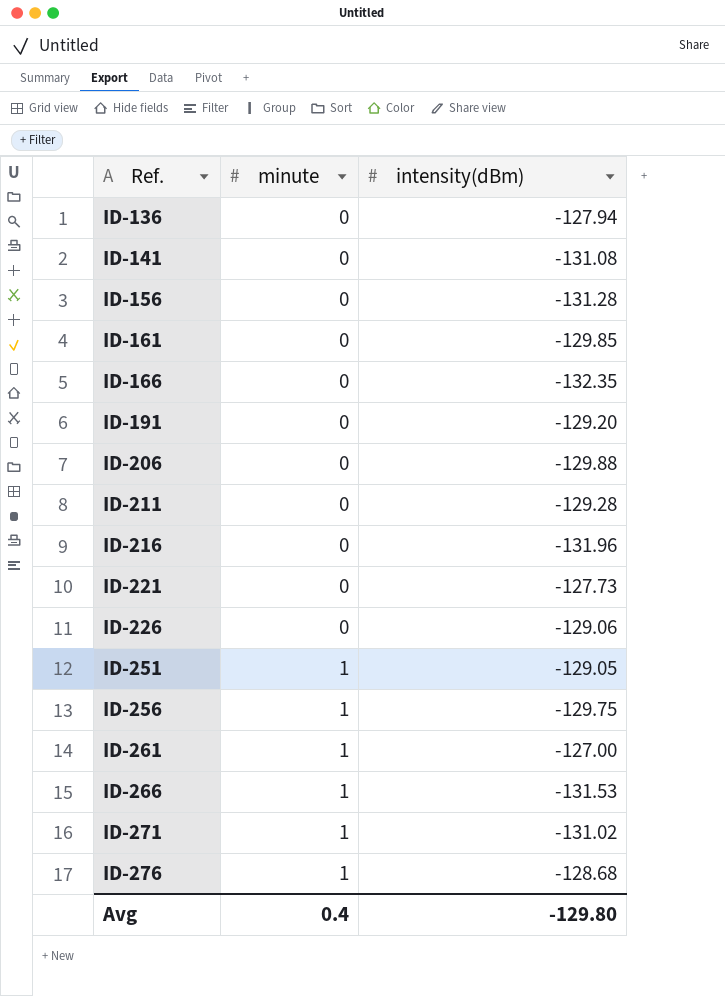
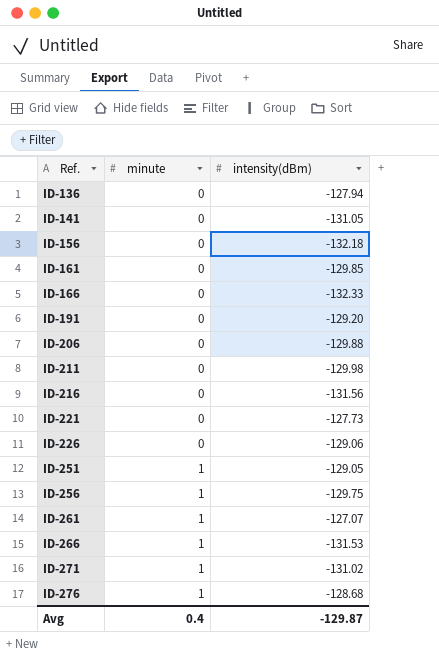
ID-141 | intensity(dBm): -131.08 -> -131.05
ID-156 | intensity(dBm): -131.28 -> -132.18
ID-166 | intensity(dBm): -132.35 -> -132.33
ID-211 | intensity(dBm): -129.28 -> -129.98
ID-216 | intensity(dBm): -131.96 -> -131.56
ID-261 | intensity(dBm): -127.00 -> -127.07
Avg | intensity(dBm): -129.80 -> -129.87

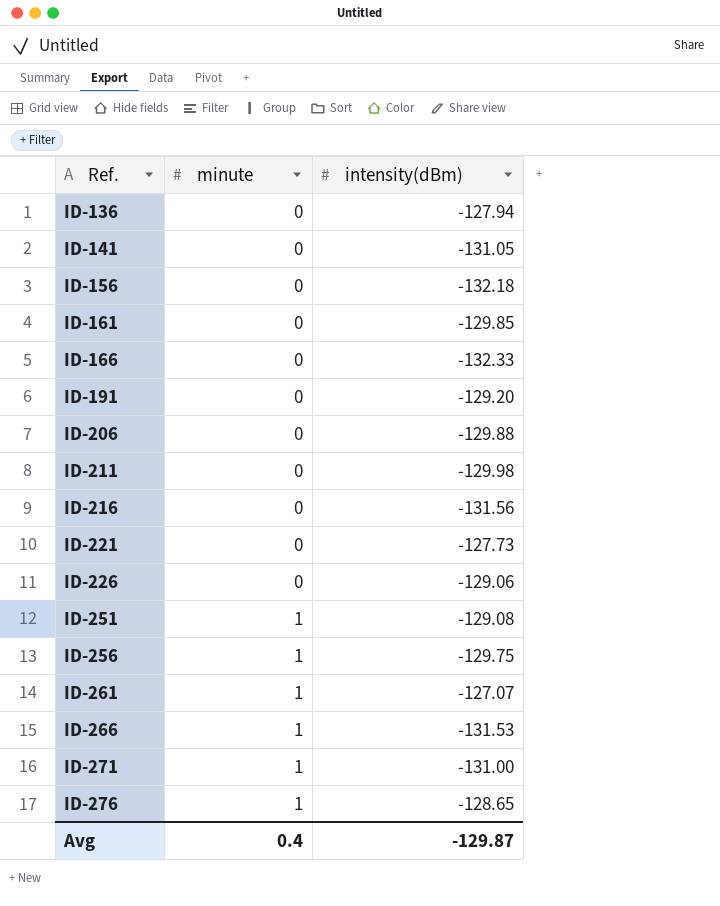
ID-251 | intensity(dBm): -129.05 -> -129.08
ID-271 | intensity(dBm): -131.02 -> -131.00
ID-276 | intensity(dBm): -128.68 -> -128.65

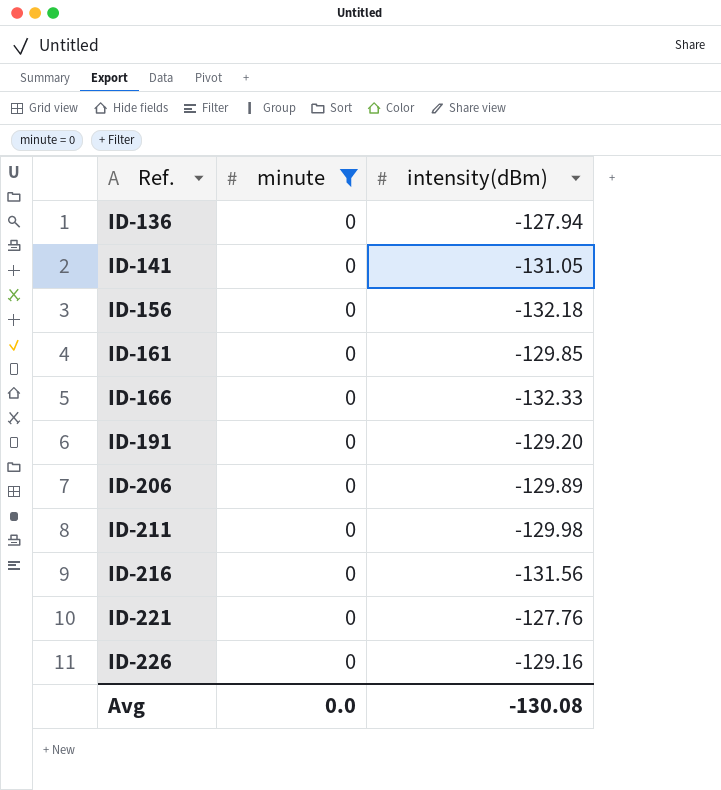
filter: none -> minute = 0
ID-206 | intensity(dBm): -129.88 -> -129.89
ID-221 | intensity(dBm): -127.73 -> -127.76
ID-226 | intensity(dBm): -129.06 -> -129.16
Avg | minute: 0.4 -> 0.0
Avg | intensity(dBm): -129.87 -> -130.08

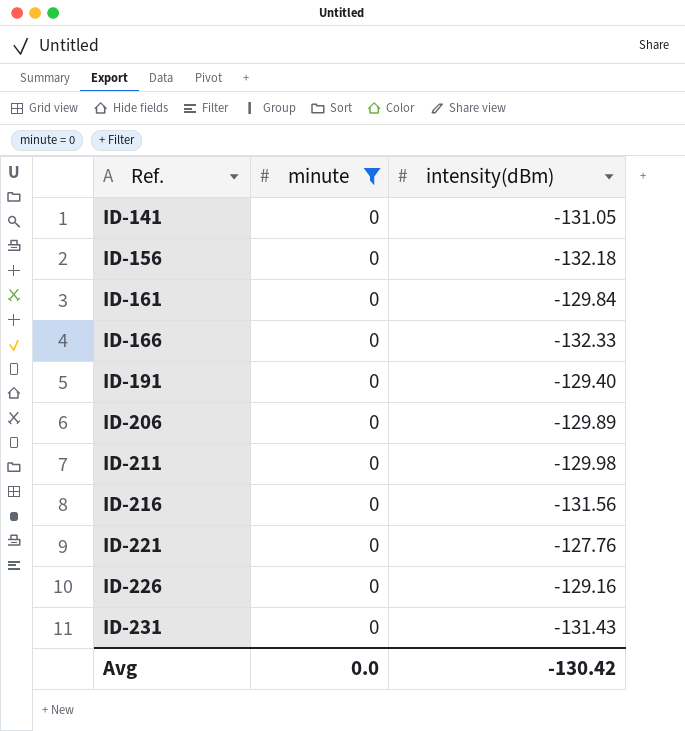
row ID-136: 0 | -127.94 -> none
ID-161 | intensity(dBm): -129.85 -> -129.84
ID-191 | intensity(dBm): -129.20 -> -129.40
row ID-231: none -> 0 | -131.43
Avg | intensity(dBm): -130.08 -> -130.42

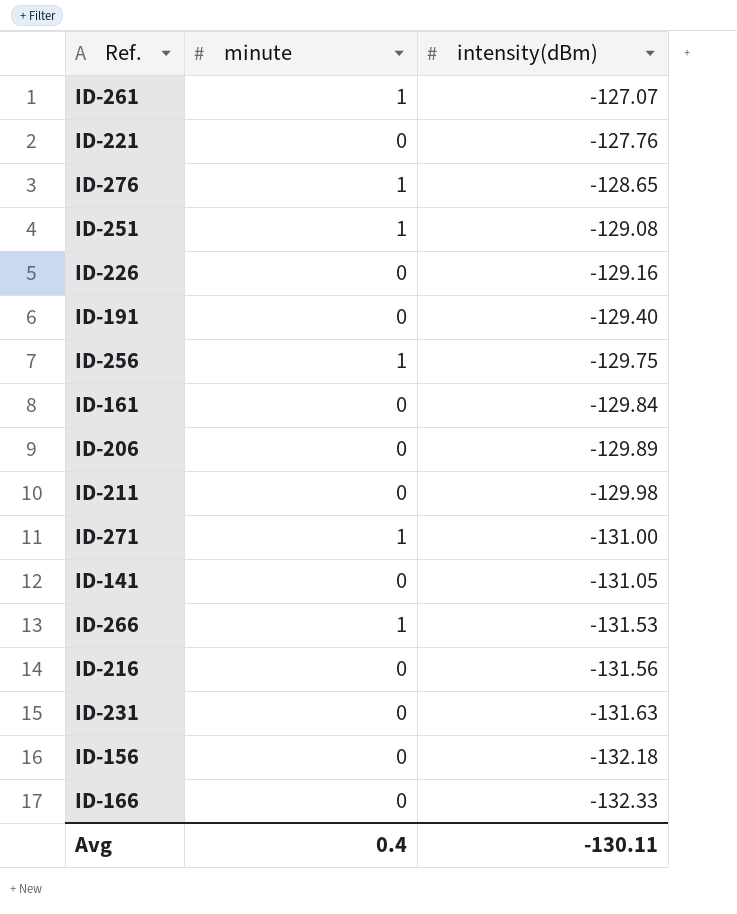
filter: minute = 0 -> none
row order: Ref. ascending -> intensity(dBm) descending
ID-231 | intensity(dBm): -131.43 -> -131.63
Avg | minute: 0.0 -> 0.4
Avg | intensity(dBm): -130.42 -> -130.11

